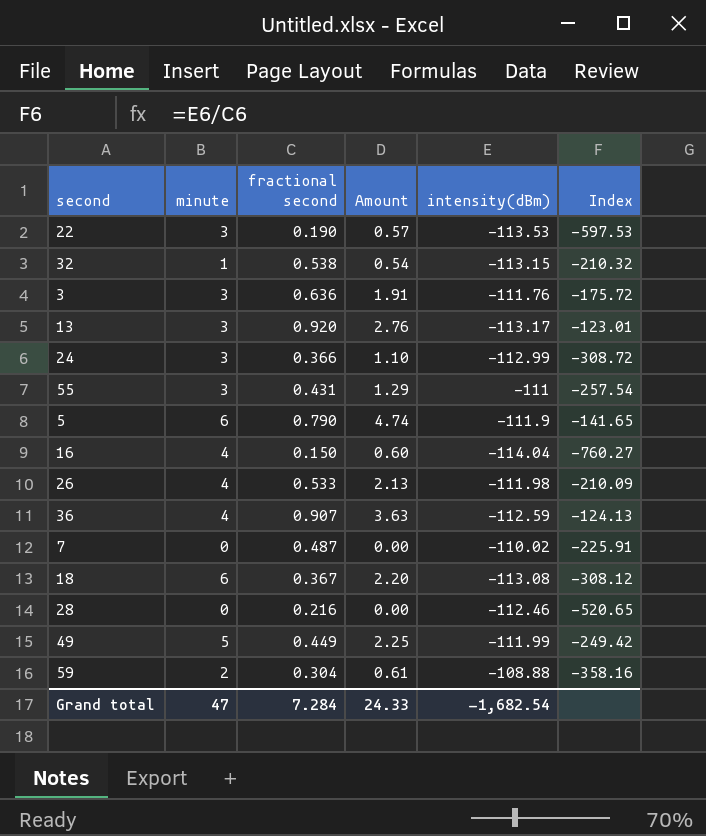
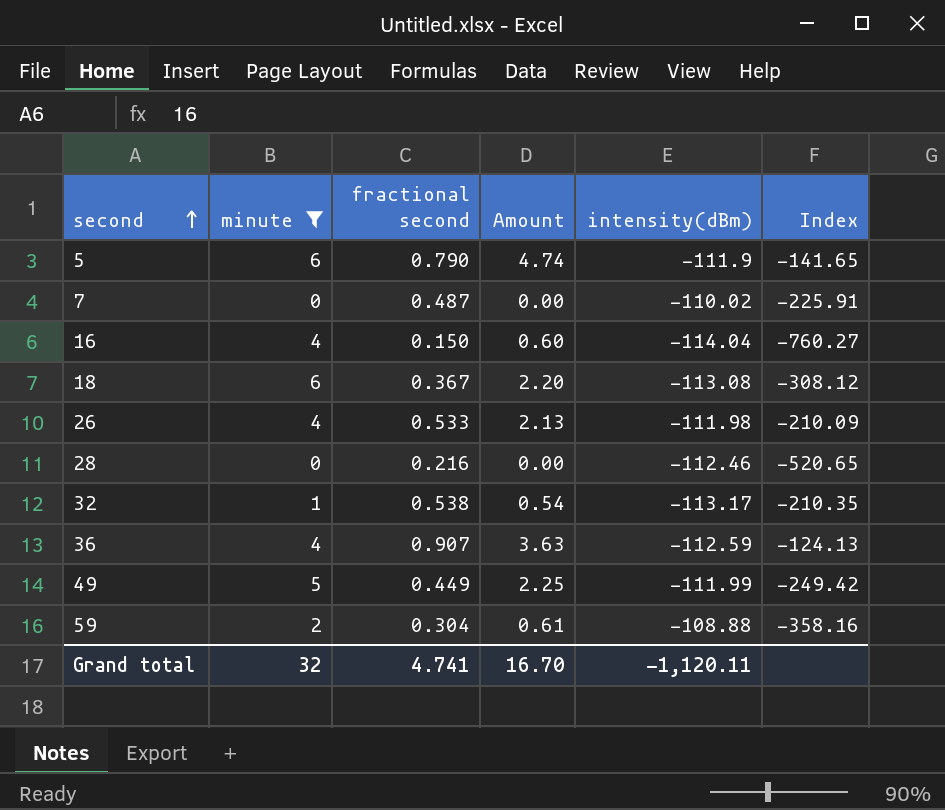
filter: none -> minute != 3
row order: none -> second ascending
32 | intensity(dBm): -113.15 -> -113.17
32 | Index: -210.32 -> -210.35
Grand total | minute: 47 -> 32
Grand total | fractional second: 7.284 -> 4.741
Grand total | Amount: 24.33 -> 16.70
Grand total | intensity(dBm): -1,682.54 -> -1,120.11

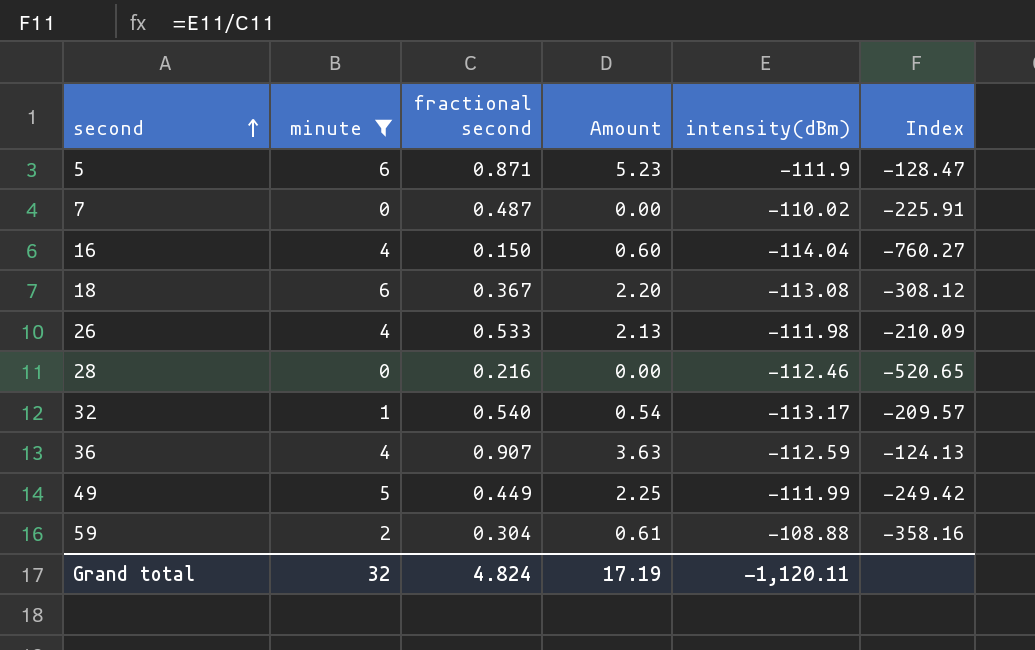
5 | fractional second: 0.790 -> 0.871
5 | Amount: 4.74 -> 5.23
5 | Index: -141.65 -> -128.47
32 | fractional second: 0.538 -> 0.540
32 | Index: -210.35 -> -209.57
Grand total | fractional second: 4.741 -> 4.824
Grand total | Amount: 16.70 -> 17.19

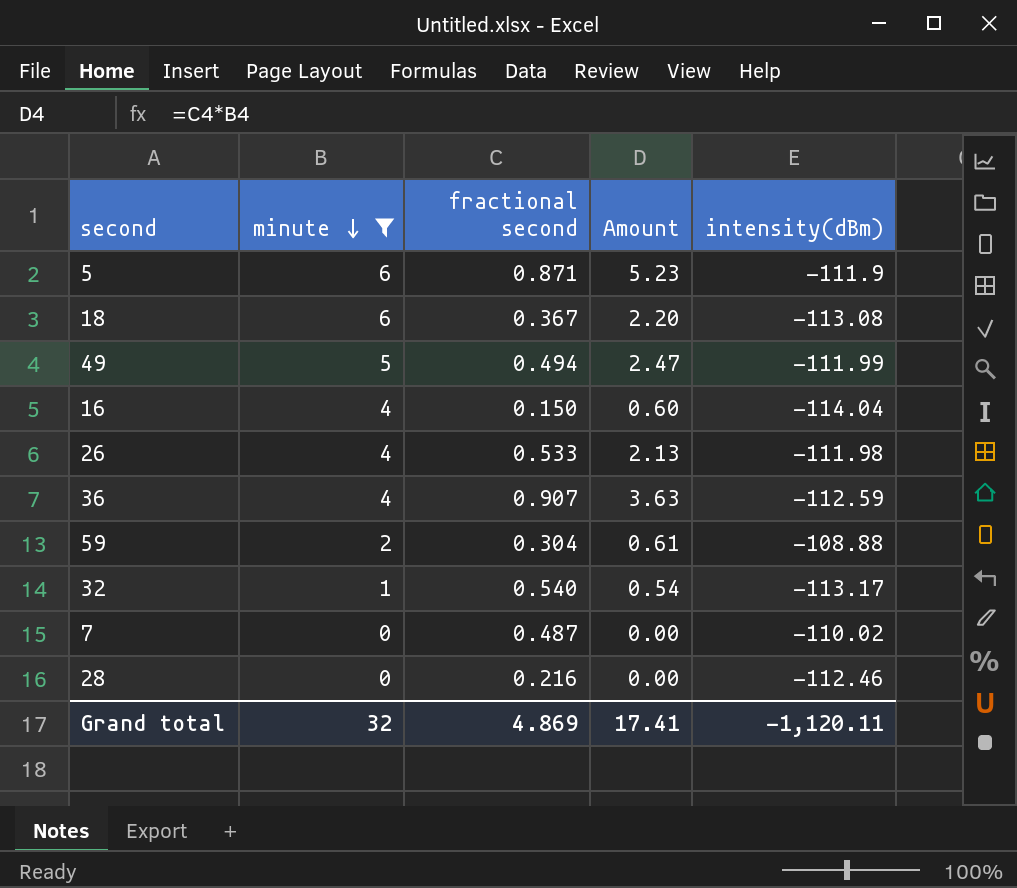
row order: second ascending -> minute descending
column Index | formula: [intensity(dBm)] / [fractional second] -> none
49 | fractional second: 0.449 -> 0.494
49 | Amount: 2.25 -> 2.47
Grand total | fractional second: 4.824 -> 4.869
Grand total | Amount: 17.19 -> 17.41

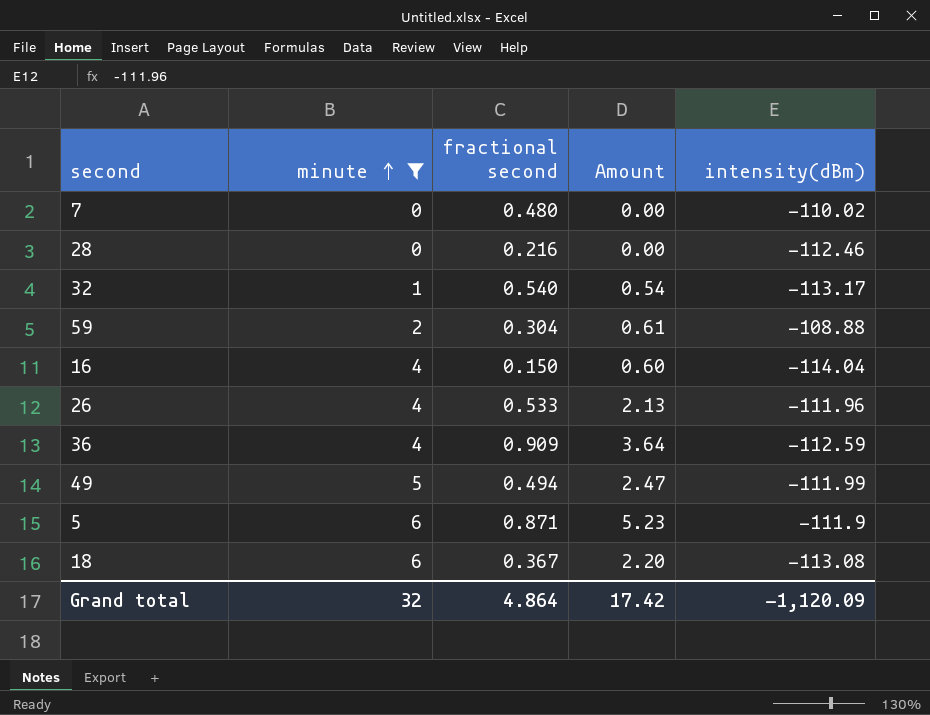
row order: minute descending -> minute ascending
7 | fractional second: 0.487 -> 0.480
26 | intensity(dBm): -111.98 -> -111.96
36 | fractional second: 0.907 -> 0.909
36 | Amount: 3.63 -> 3.64
Grand total | fractional second: 4.869 -> 4.864
Grand total | Amount: 17.41 -> 17.42
Grand total | intensity(dBm): -1,120.11 -> -1,120.09

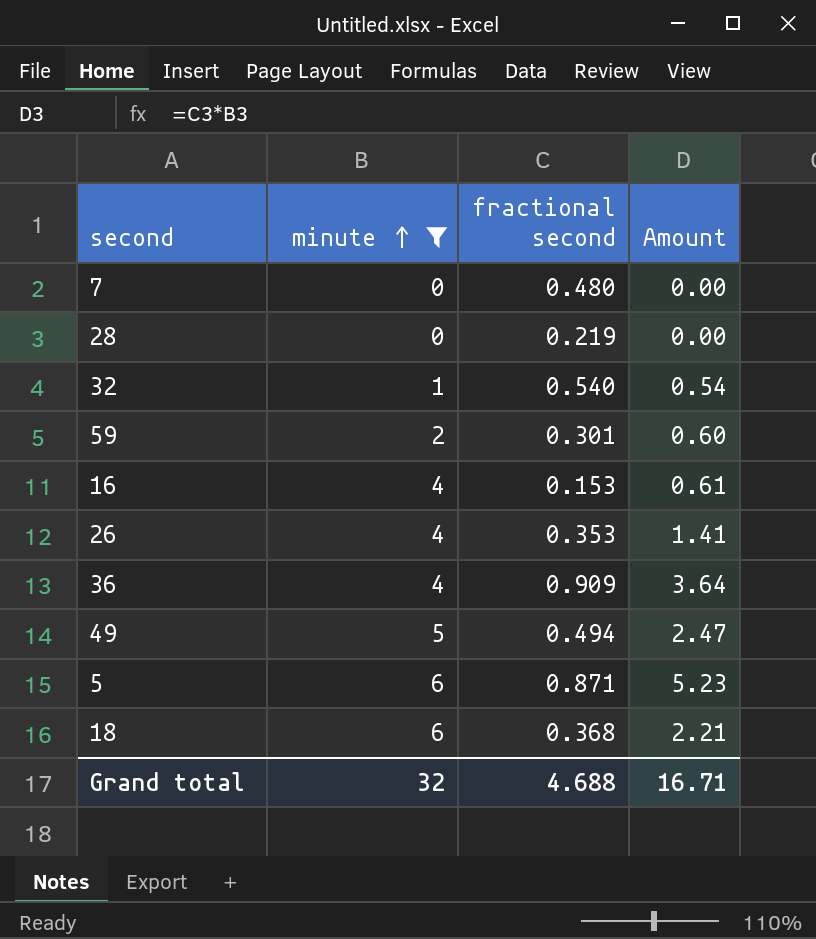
column intensity(dBm) | position: 5 -> none
28 | fractional second: 0.216 -> 0.219
59 | fractional second: 0.304 -> 0.301
59 | Amount: 0.61 -> 0.60
16 | fractional second: 0.150 -> 0.153
16 | Amount: 0.60 -> 0.61
26 | fractional second: 0.533 -> 0.353
26 | Amount: 2.13 -> 1.41
18 | fractional second: 0.367 -> 0.368
18 | Amount: 2.20 -> 2.21
Grand total | fractional second: 4.864 -> 4.688
Grand total | Amount: 17.42 -> 16.71

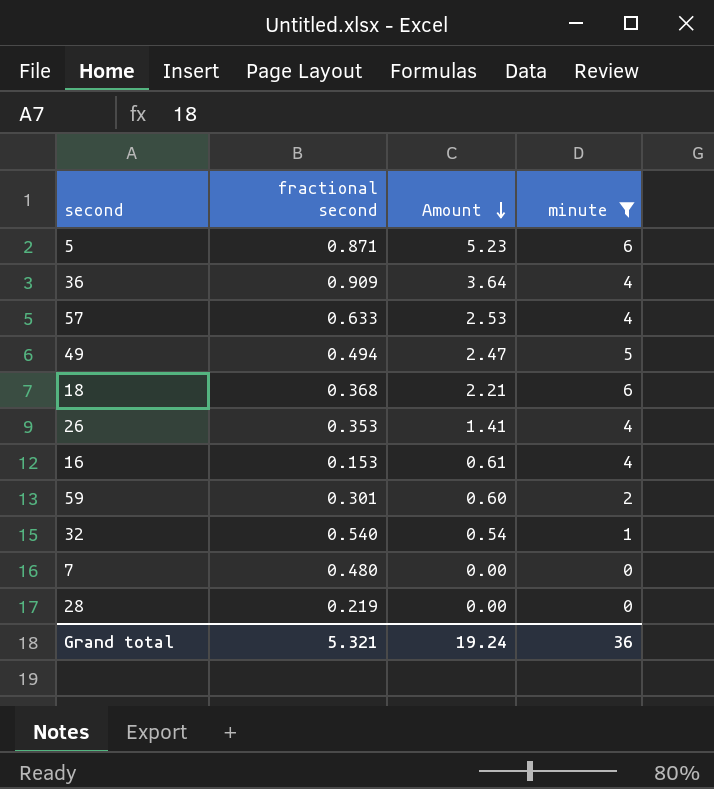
row order: minute ascending -> Amount descending
column minute | position: 2 -> 4
row 57: none -> 0.633 | 2.53 | 4
Grand total | fractional second: 4.688 -> 5.321
Grand total | Amount: 16.71 -> 19.24
Grand total | minute: 32 -> 36

